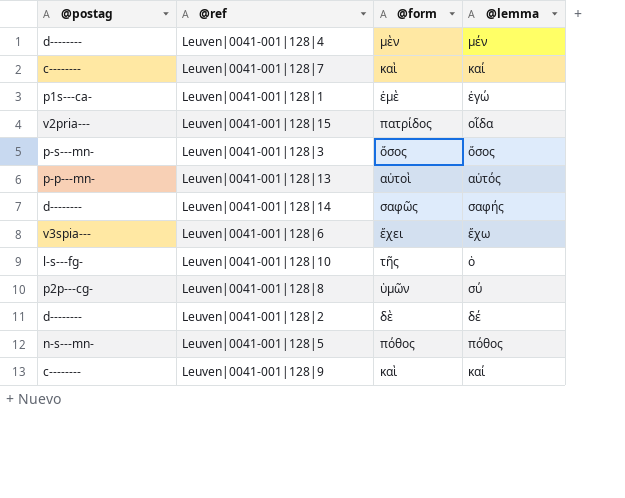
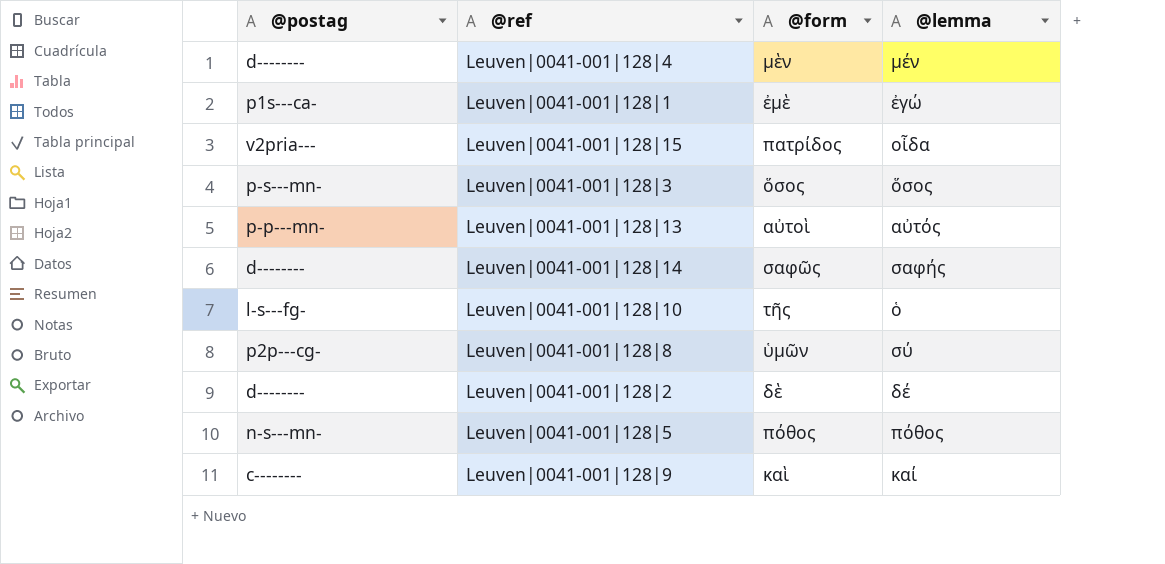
row Leuven|0041-001|128|7: c-------- | καὶ | καί -> none
row Leuven|0041-001|128|6: v3spia--- | ἔχει | ἔχω -> none

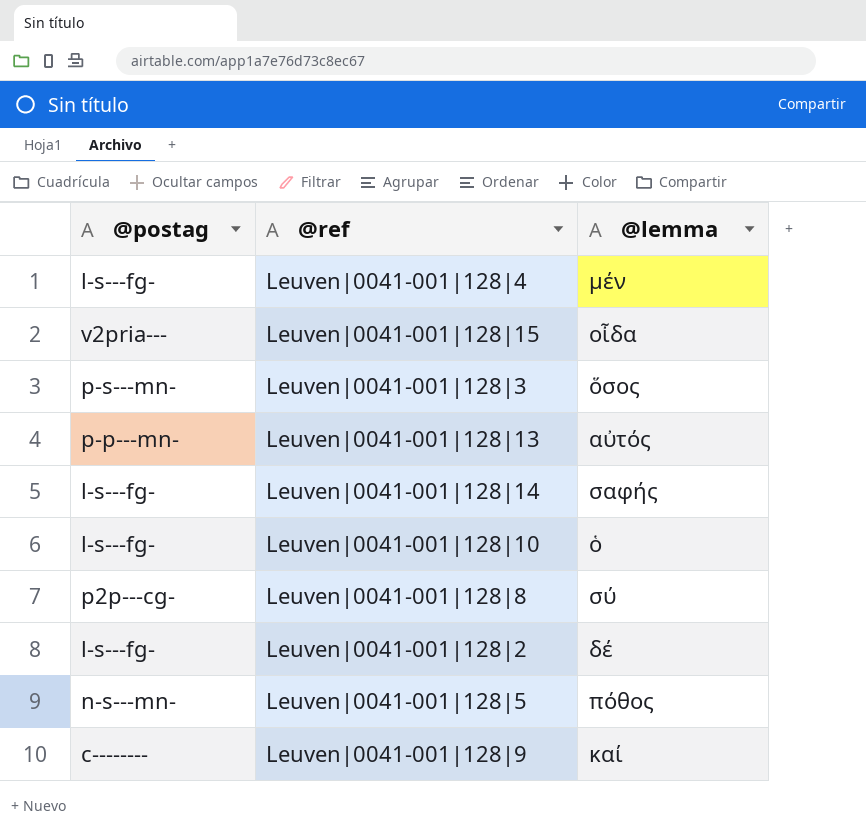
column @form | position: 3 -> none
row Leuven|0041-001|128|1: p1s---ca- | ἐμὲ | ἐγώ -> none
Leuven|0041-001|128|4 | @postag: d-------- -> l-s---fg-
Leuven|0041-001|128|14 | @postag: d-------- -> l-s---fg-
Leuven|0041-001|128|2 | @postag: d-------- -> l-s---fg-

